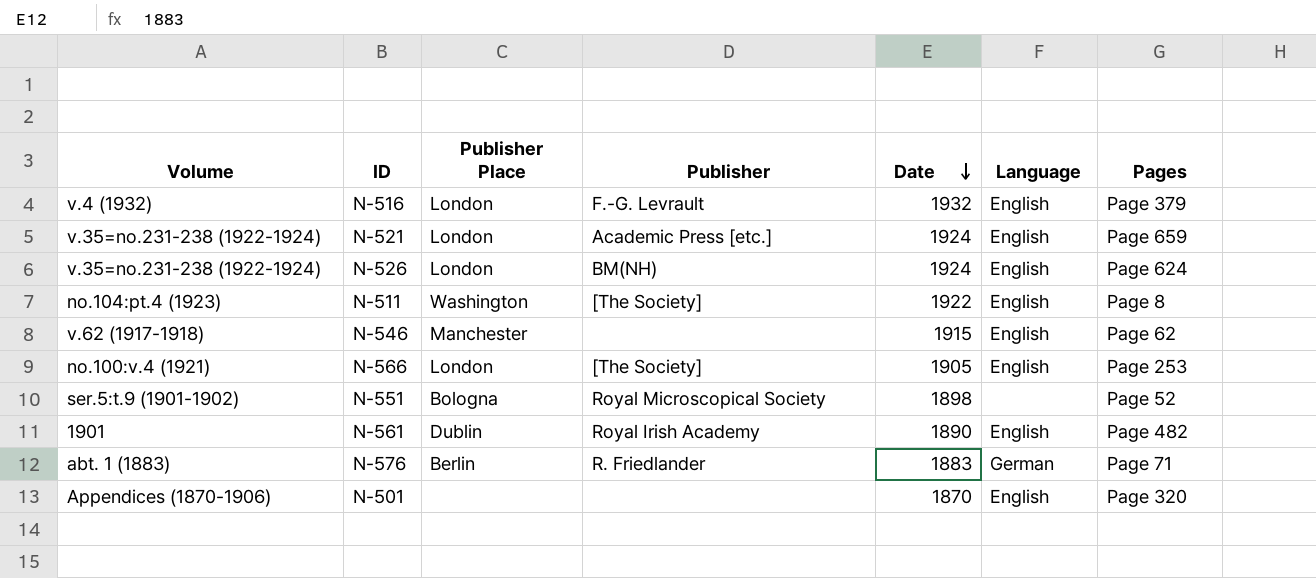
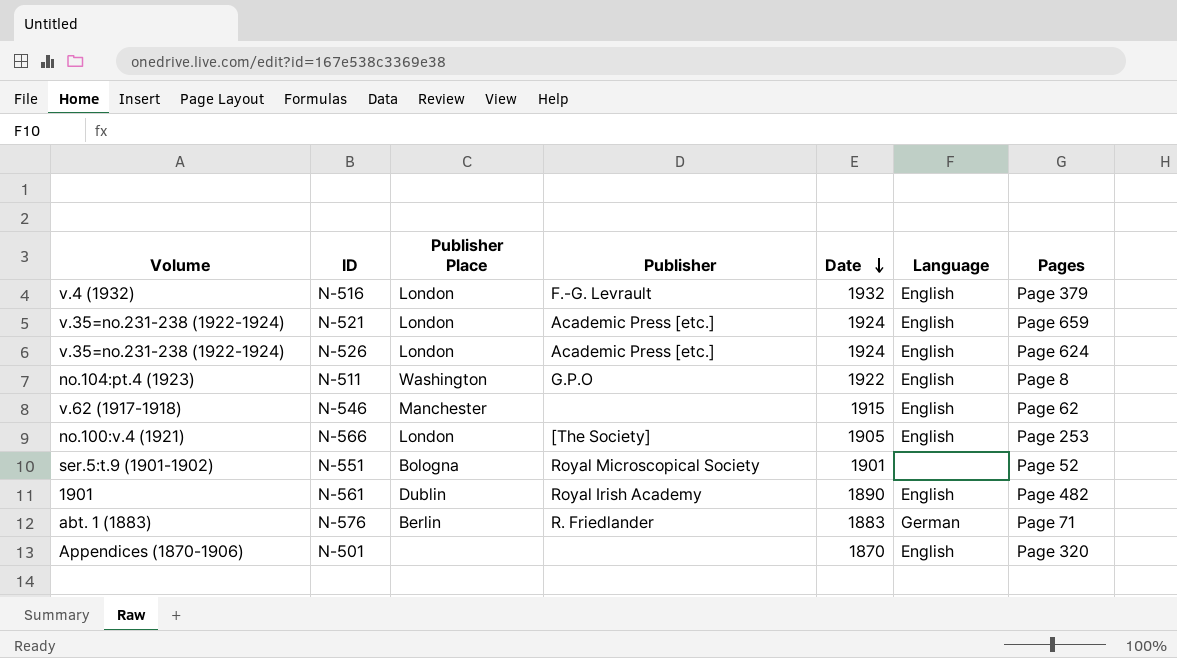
N-526 | Publisher: BM(NH) -> Academic Press [etc.]
N-511 | Publisher: [The Society] -> G.P.O
N-551 | Date: 1898 -> 1901

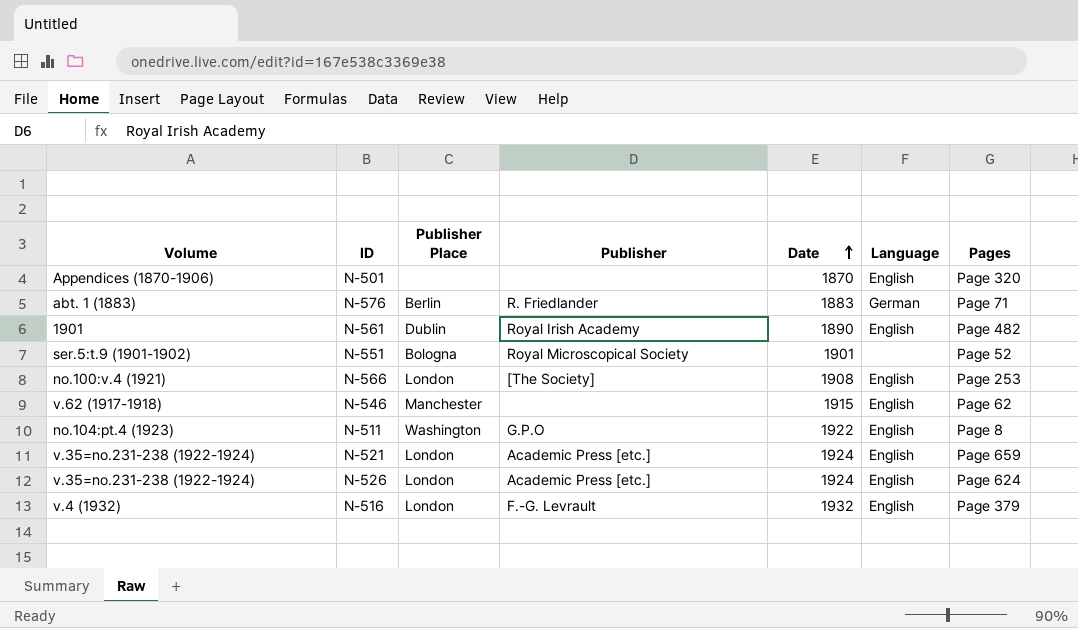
row order: Date descending -> Date ascending
N-566 | Date: 1905 -> 1908

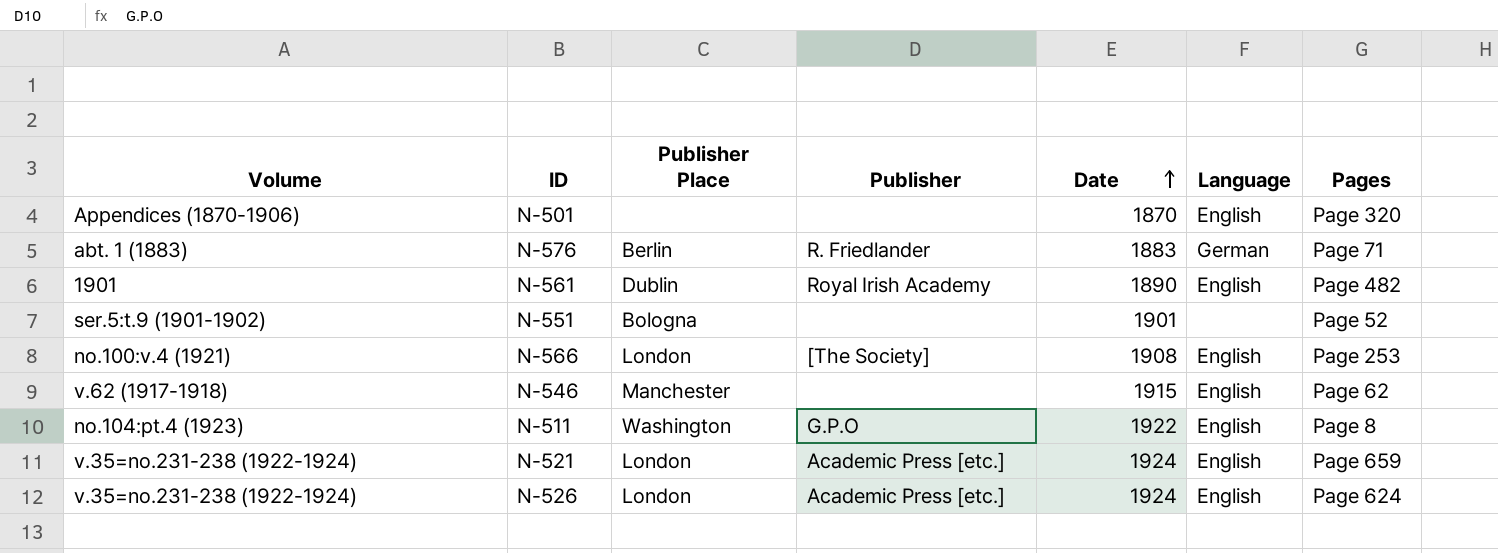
row N-516: v.4 (1932) | London | F.-G. Levrault | 1932 | English | Page 379 -> none
N-551 | Publisher: Royal Microscopical Society -> none

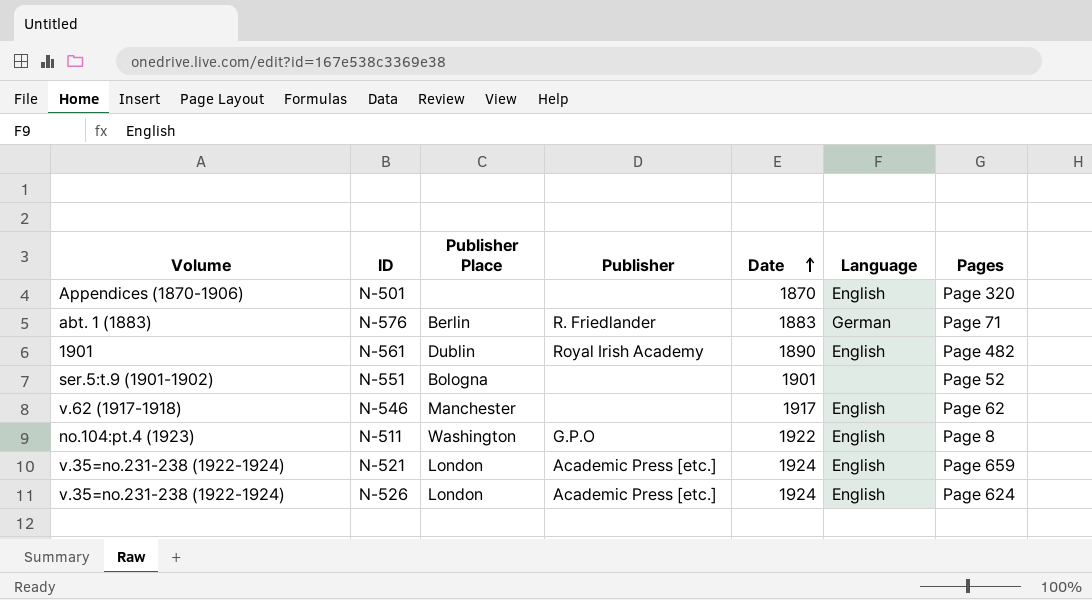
row N-566: no.100:v.4 (1921) | London | [The Society] | 1908 | English | Page 253 -> none
N-546 | Date: 1915 -> 1917

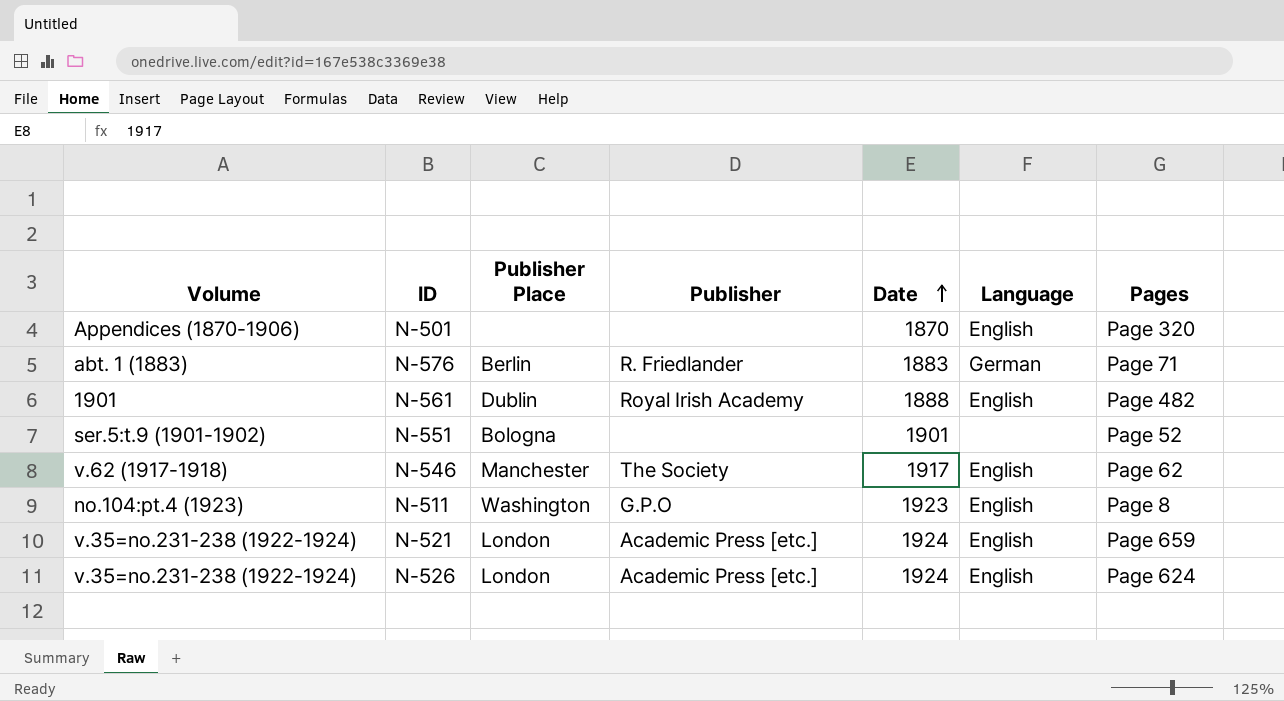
N-561 | Date: 1890 -> 1888
N-546 | Publisher: none -> The Society
N-511 | Date: 1922 -> 1923

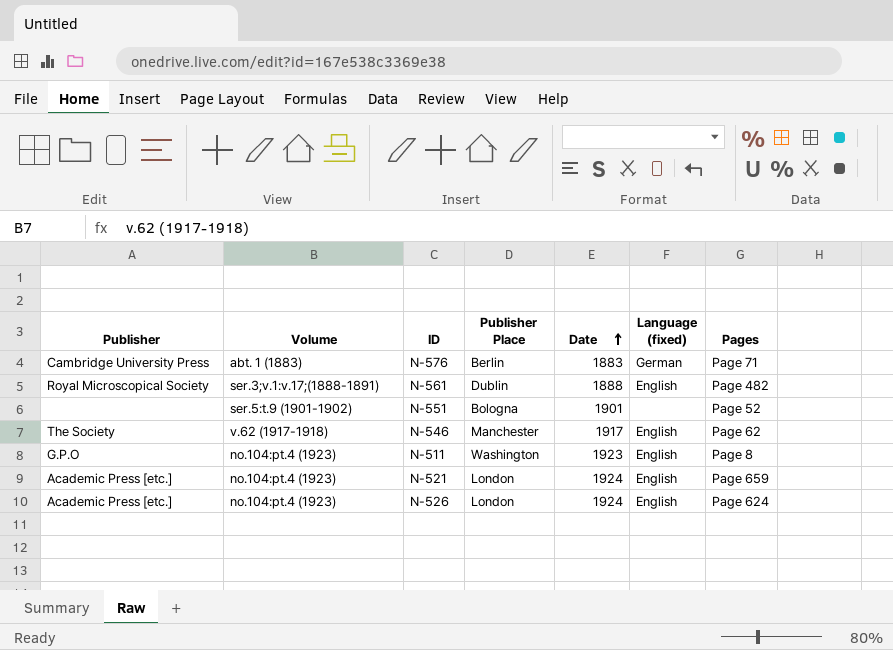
column Publisher | position: 4 -> 1
column name: Language -> Language (fixed)
row N-501: Appendices (1870-1906) | none | none | 1870 | English | Page 320 -> none
N-576 | Publisher: R. Friedlander -> Cambridge University Press
N-561 | Publisher: Royal Irish Academy -> Royal Microscopical Society
N-561 | Volume: 1901 -> ser.3;v.1:v.17;(1888-1891)
N-521 | Volume: v.35=no.231-238 (1922-1924) -> no.104:pt.4 (1923)
N-526 | Volume: v.35=no.231-238 (1922-1924) -> no.104:pt.4 (1923)

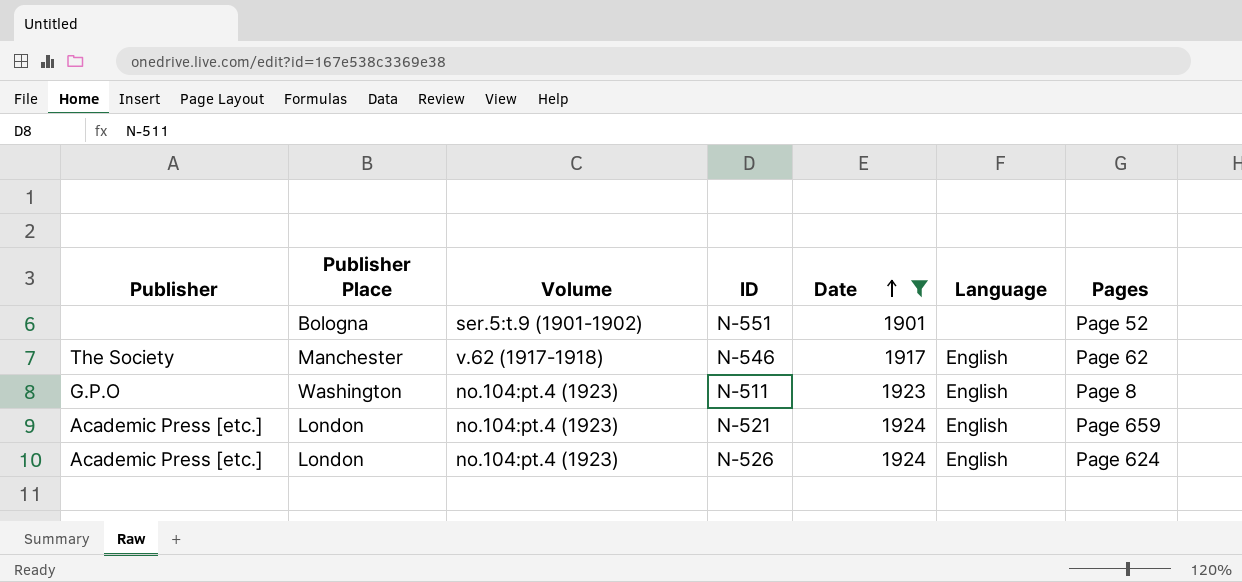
filter: none -> Date >= 1901
column Publisher Place | position: 4 -> 2
column name: Language (fixed) -> Language

